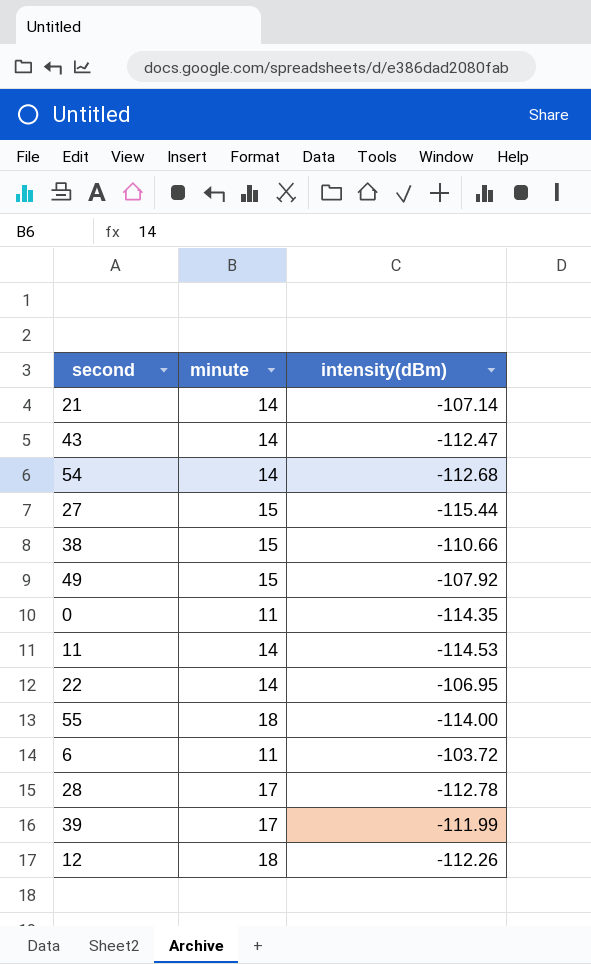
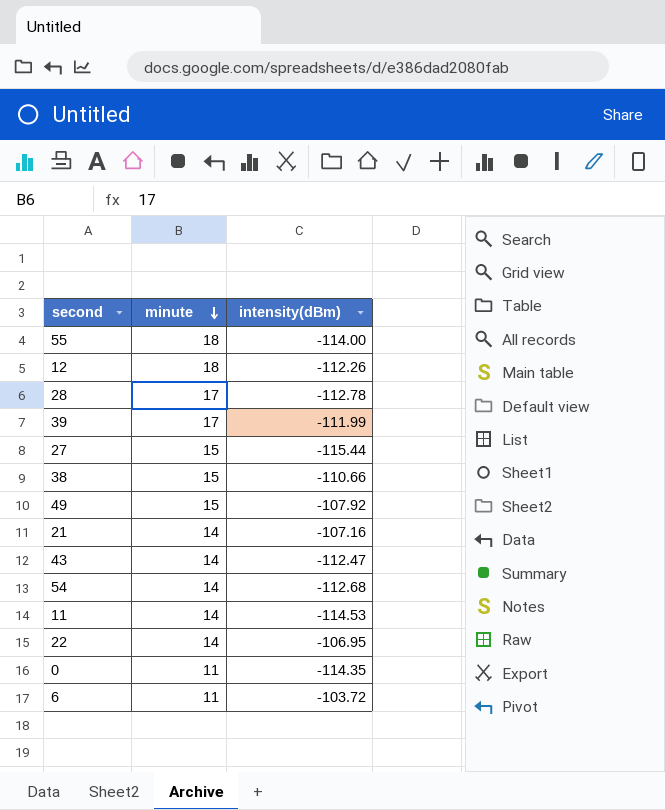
row order: none -> minute descending
21 | intensity(dBm): -107.14 -> -107.16

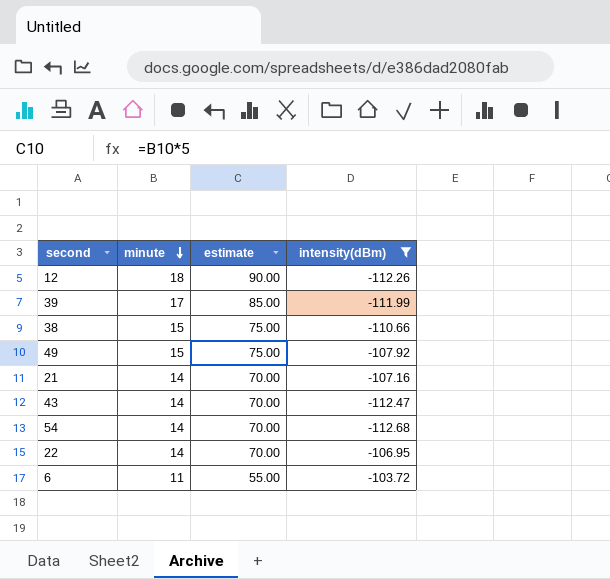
filter: none -> intensity(dBm) >= -112.68
column estimate | formula: none -> [minute] * 5

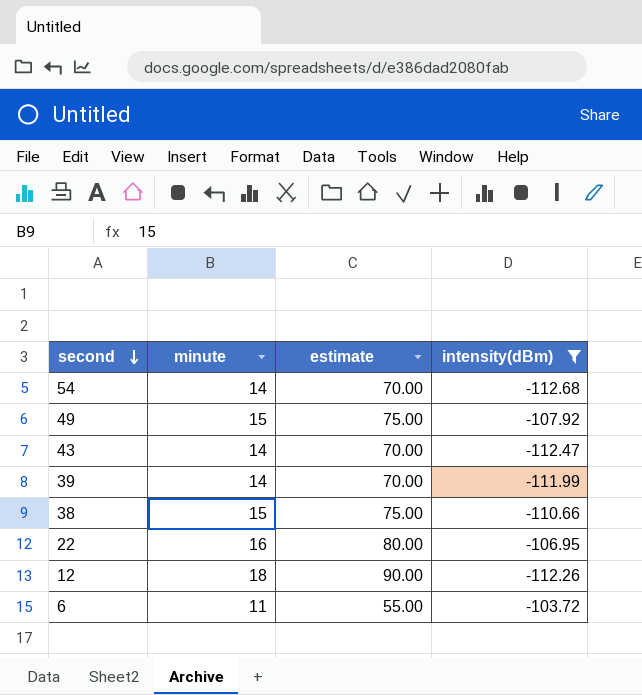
row order: minute descending -> second descending
row 21: 14 | 70.00 | -107.16 -> none
39 | minute: 17 -> 14
39 | estimate: 85.00 -> 70.00
22 | minute: 14 -> 16
22 | estimate: 70.00 -> 80.00

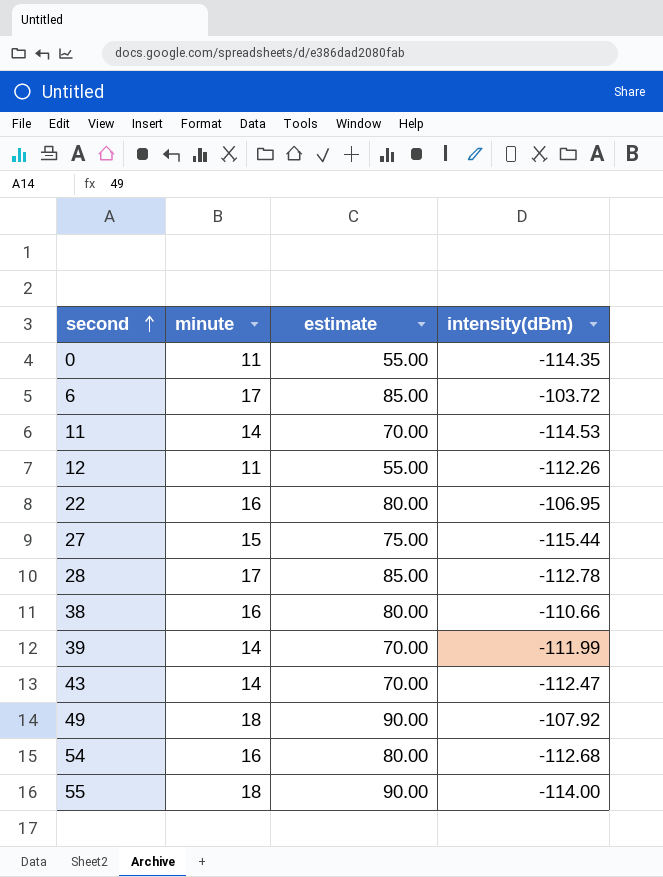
filter: intensity(dBm) >= -112.68 -> none
row order: second descending -> second ascending
6 | minute: 11 -> 17
6 | estimate: 55.00 -> 85.00
12 | minute: 18 -> 11
12 | estimate: 90.00 -> 55.00
38 | minute: 15 -> 16
38 | estimate: 75.00 -> 80.00
49 | minute: 15 -> 18
49 | estimate: 75.00 -> 90.00
54 | minute: 14 -> 16
54 | estimate: 70.00 -> 80.00

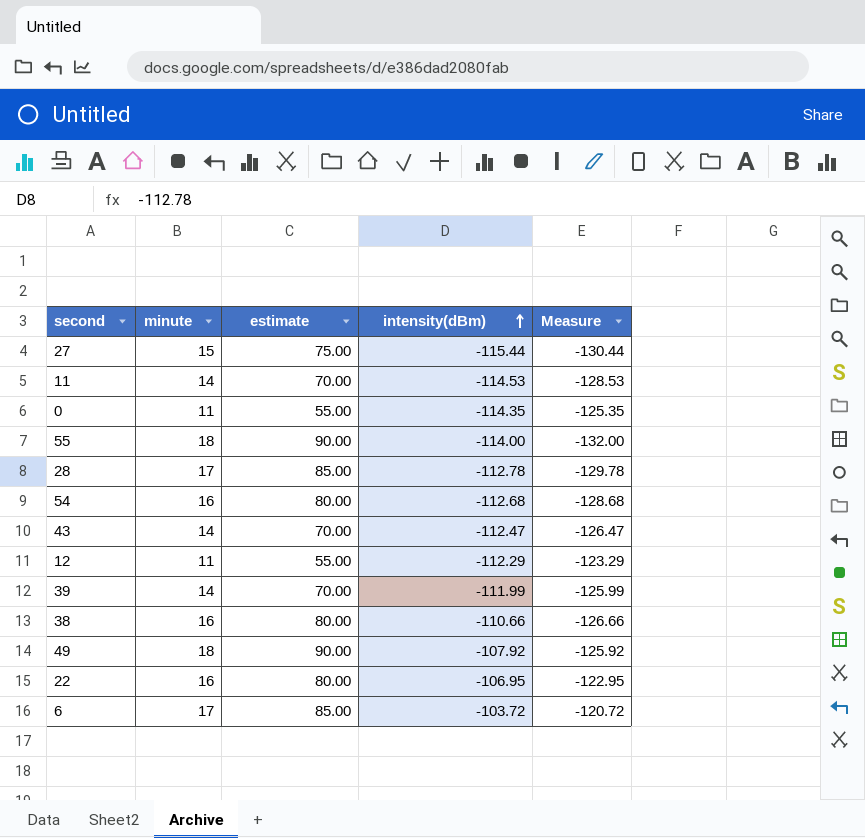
row order: second ascending -> intensity(dBm) ascending
column Measure | formula: none -> [intensity(dBm)] - [minute]
12 | intensity(dBm): -112.26 -> -112.29

